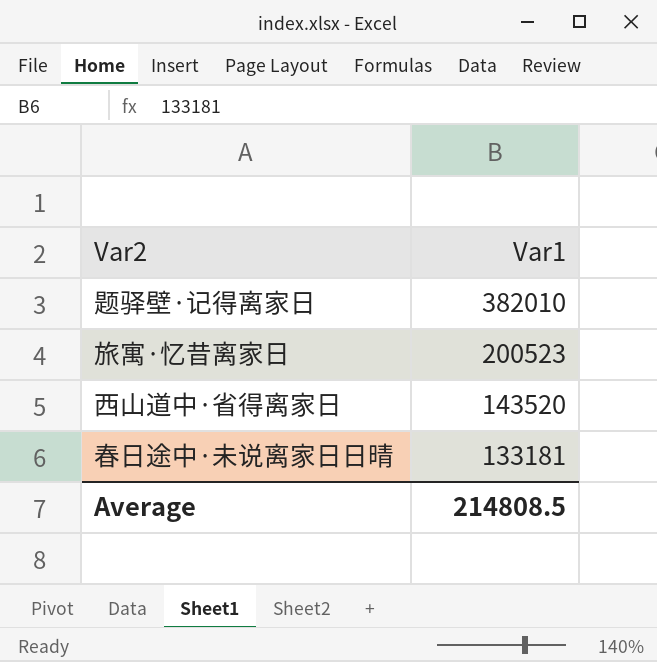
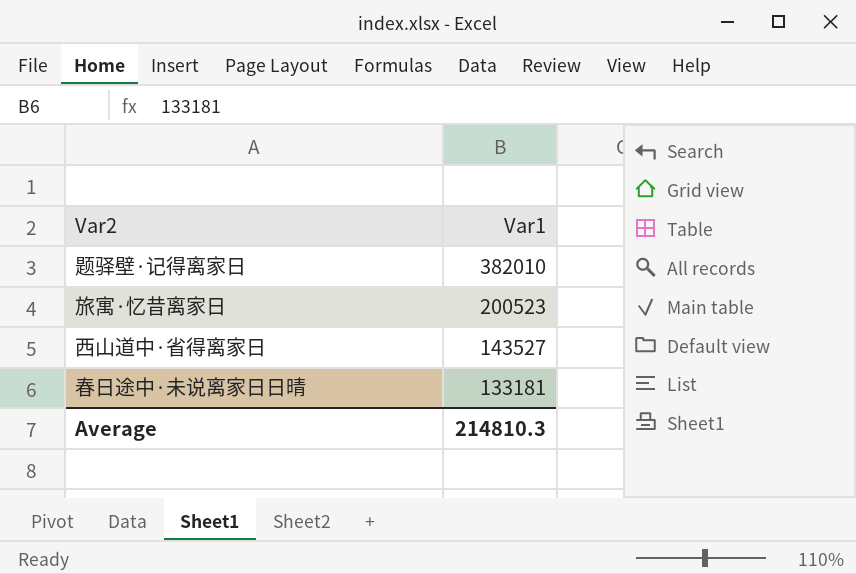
西山道中·省得离家日 | Var1: 143520 -> 143527
Average | Var1: 214808.5 -> 214810.3

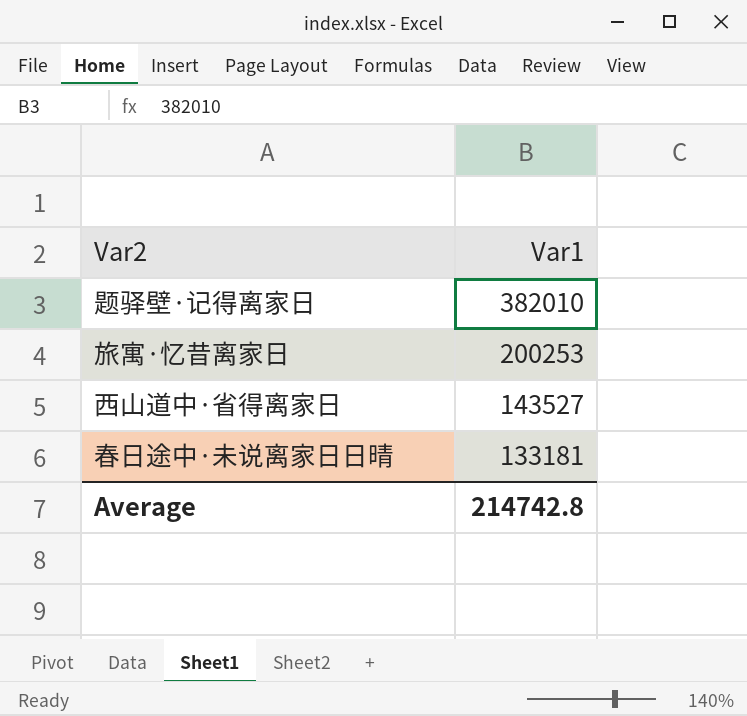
旅寓·忆昔离家日 | Var1: 200523 -> 200253
Average | Var1: 214810.3 -> 214742.8

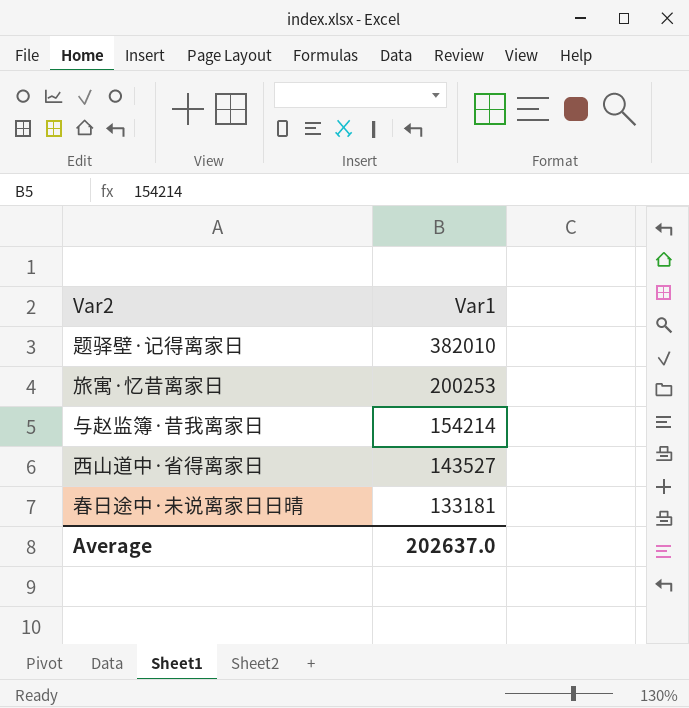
row 与赵监簿·昔我离家日: none -> 154214
Average | Var1: 214742.8 -> 202637.0

